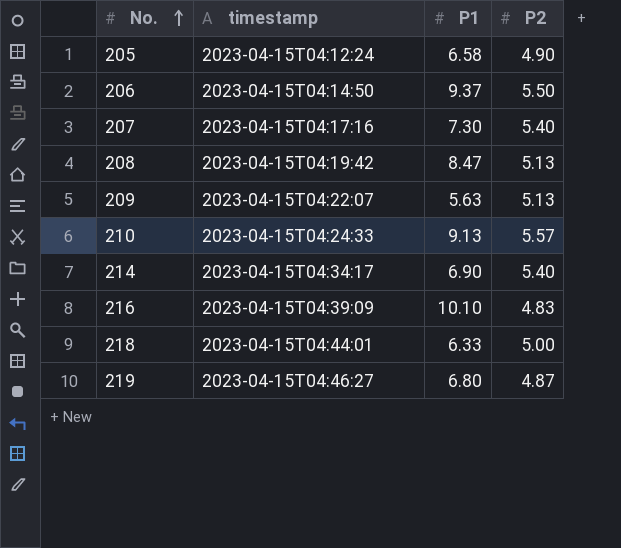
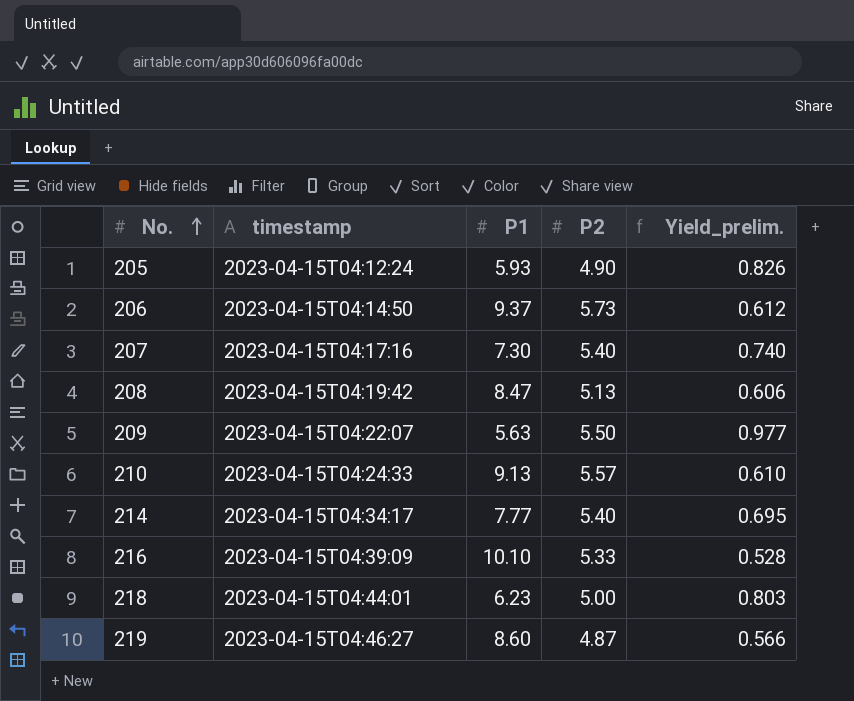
column Yield_prelim. | formula: none -> [P2] / [P1]
205 | P1: 6.58 -> 5.93
206 | P2: 5.50 -> 5.73
209 | P2: 5.13 -> 5.50
214 | P1: 6.90 -> 7.77
216 | P2: 4.83 -> 5.33
218 | P1: 6.33 -> 6.23
219 | P1: 6.80 -> 8.60

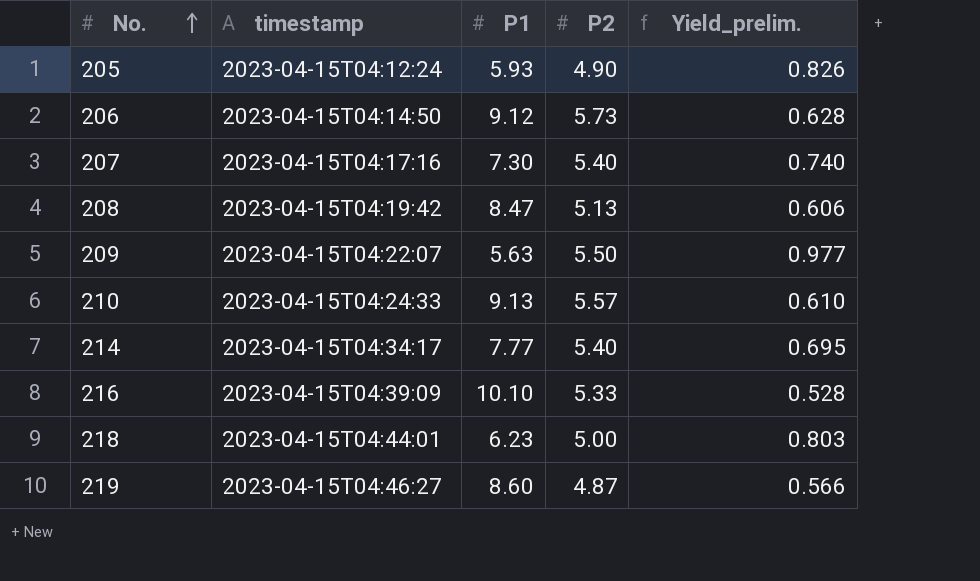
206 | P1: 9.37 -> 9.12
206 | Yield_prelim.: 0.612 -> 0.628

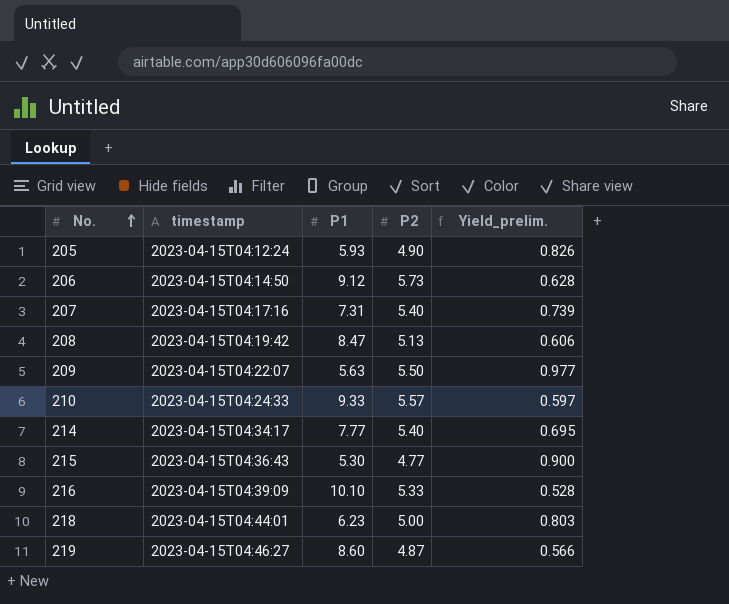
207 | P1: 7.30 -> 7.31
207 | Yield_prelim.: 0.740 -> 0.739
210 | P1: 9.13 -> 9.33
210 | Yield_prelim.: 0.610 -> 0.597
row 215: none -> 2023-04-15T04:36:43 | 5.30 | 4.77 | 0.900

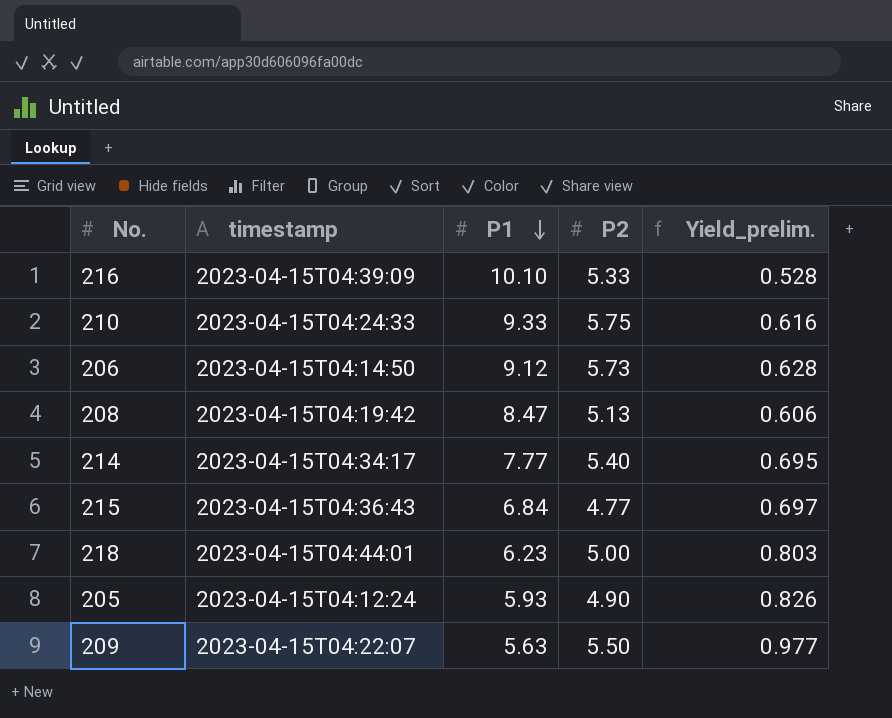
row order: No. ascending -> P1 descending
row 207: 2023-04-15T04:17:16 | 7.31 | 5.40 | 0.739 -> none
row 219: 2023-04-15T04:46:27 | 8.60 | 4.87 | 0.566 -> none
210 | P2: 5.57 -> 5.75
210 | Yield_prelim.: 0.597 -> 0.616
215 | P1: 5.30 -> 6.84
215 | Yield_prelim.: 0.900 -> 0.697

